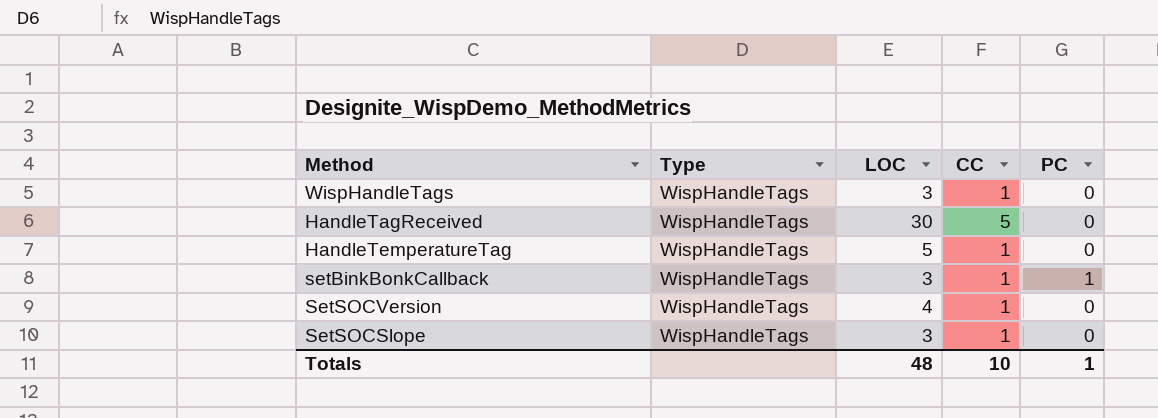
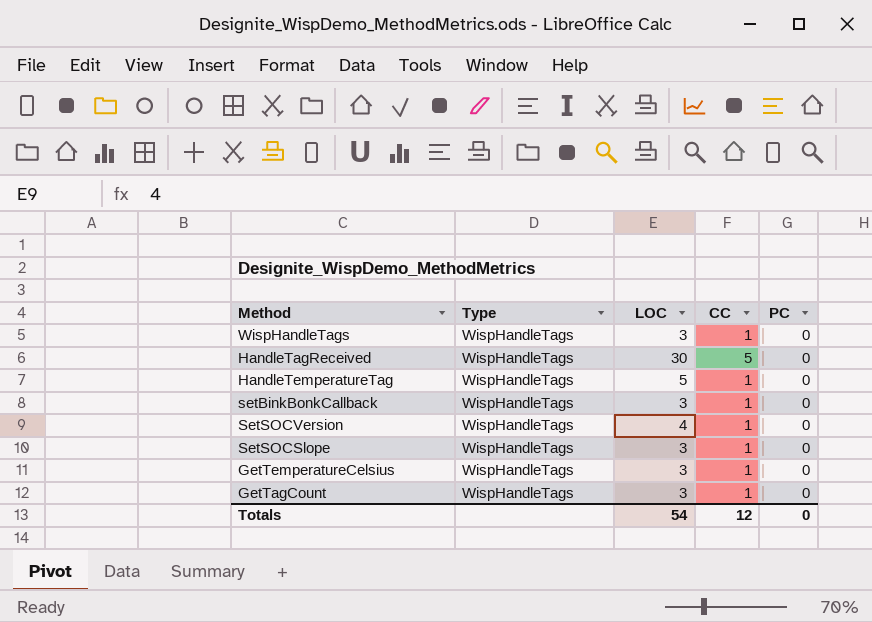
setBinkBonkCallback | PC: 1 -> 0
row GetTemperatureCelsius: none -> WispHandleTags | 3 | 1 | 0
row GetTagCount: none -> WispHandleTags | 3 | 1 | 0
Totals | LOC: 48 -> 54
Totals | CC: 10 -> 12
Totals | PC: 1 -> 0

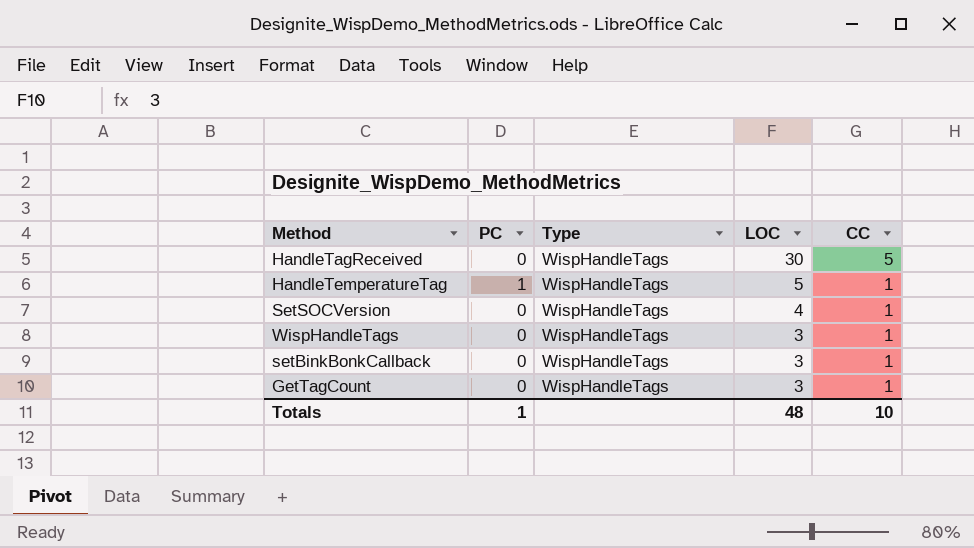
row order: none -> LOC descending
column PC | position: 5 -> 2
row SetSOCSlope: WispHandleTags | 3 | 1 | 0 -> none
row GetTemperatureCelsius: WispHandleTags | 3 | 1 | 0 -> none
HandleTemperatureTag | PC: 0 -> 1
Totals | PC: 0 -> 1
Totals | LOC: 54 -> 48
Totals | CC: 12 -> 10

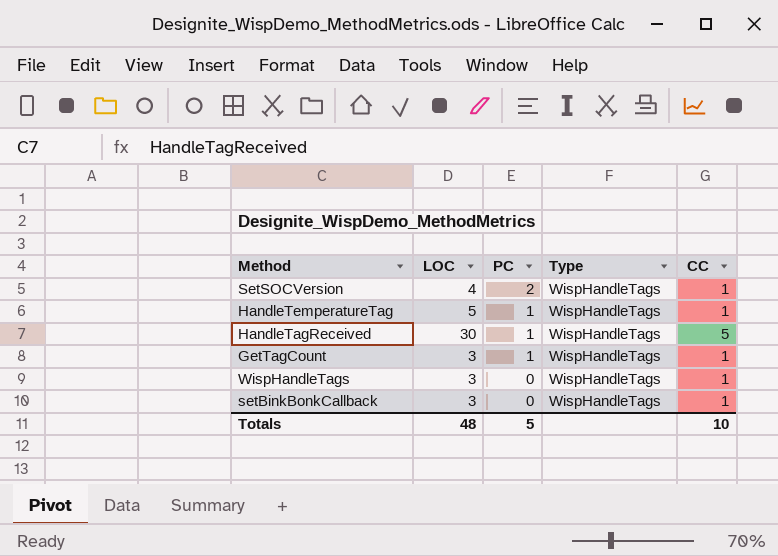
row order: LOC descending -> PC descending
column LOC | position: 4 -> 2
SetSOCVersion | PC: 0 -> 2
HandleTagReceived | PC: 0 -> 1
GetTagCount | PC: 0 -> 1
Totals | PC: 1 -> 5

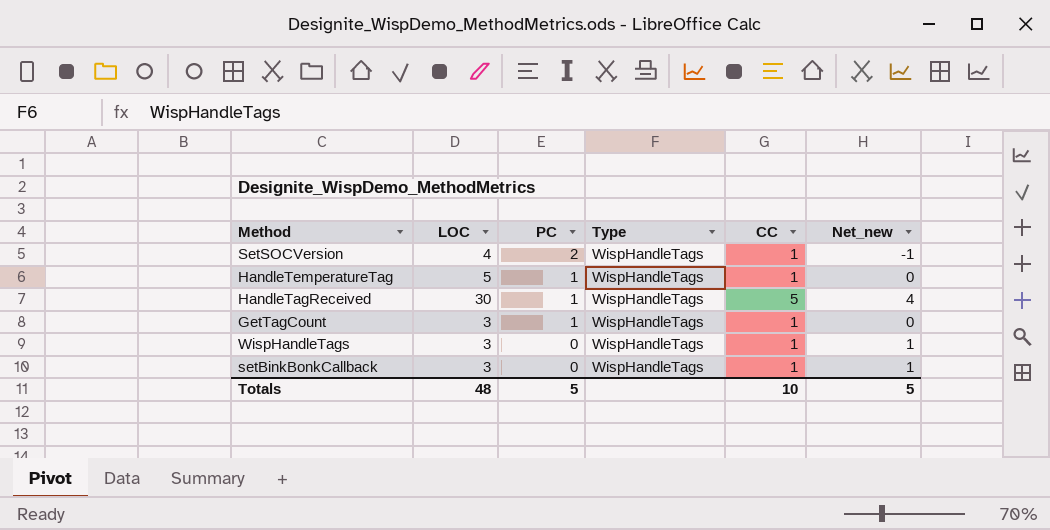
column Net_new | formula: none -> [CC] - [PC]

